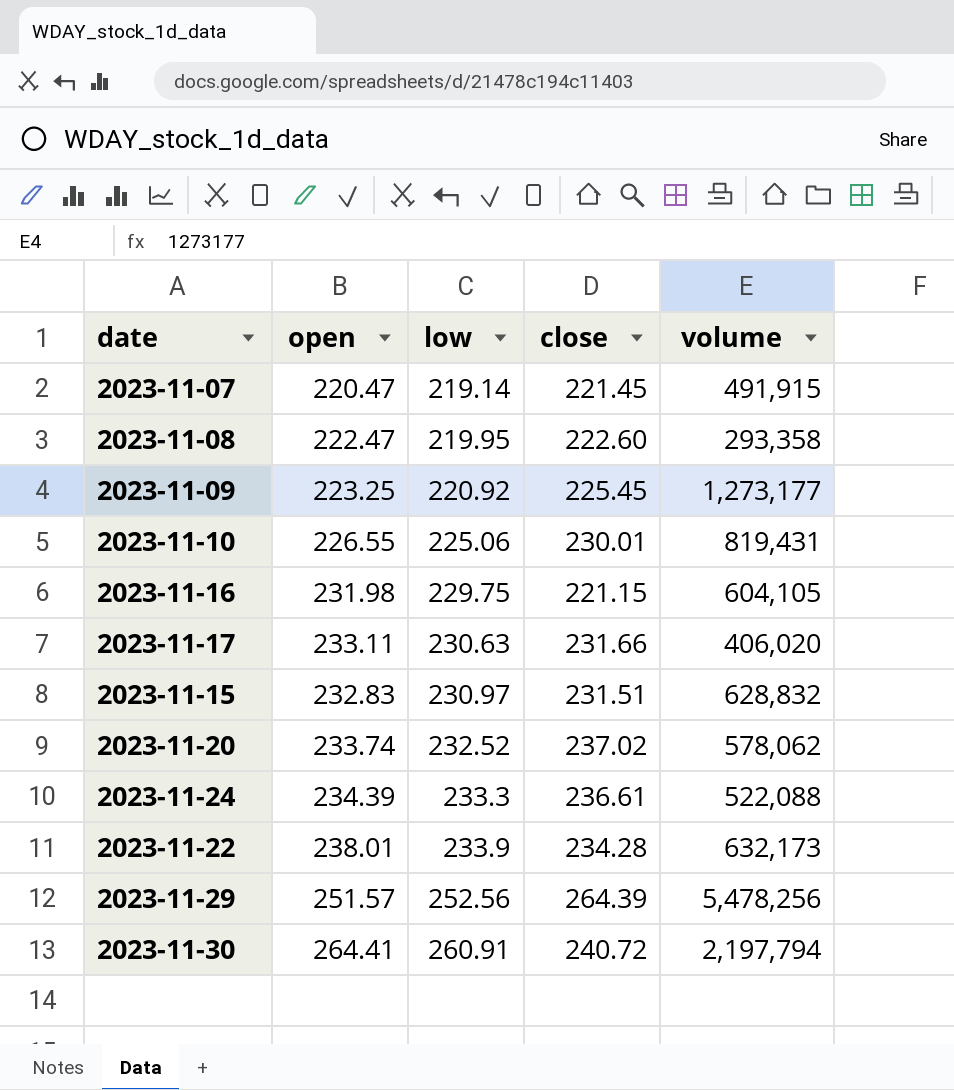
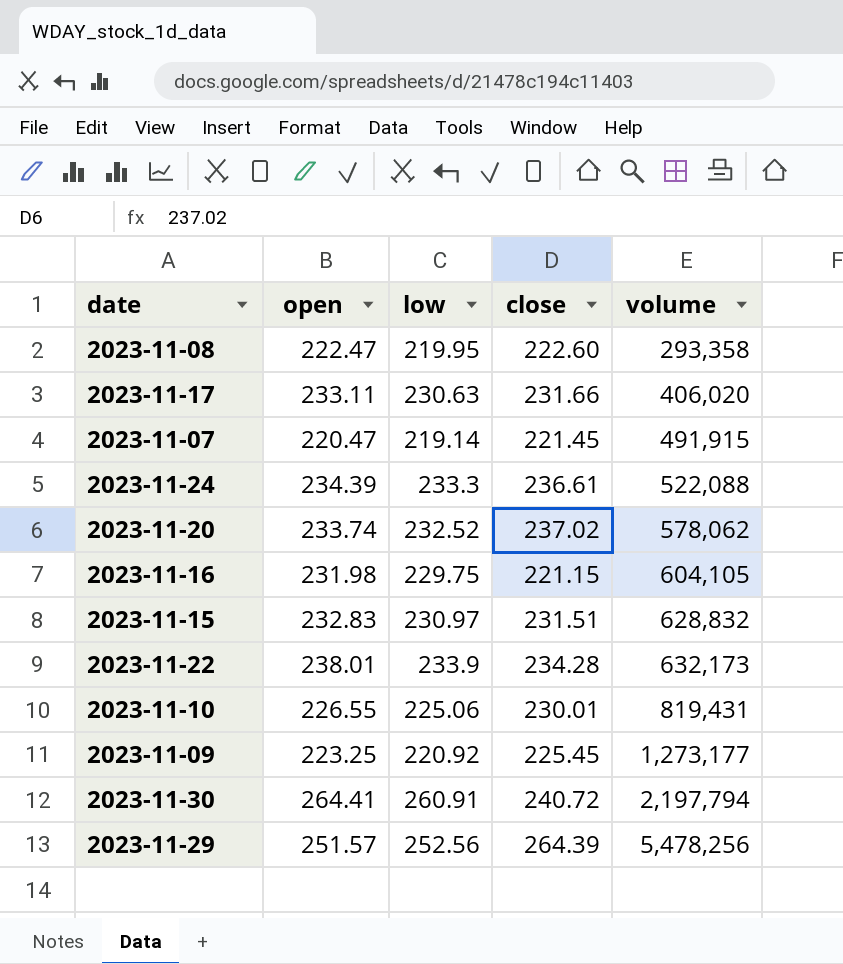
row order: low ascending -> volume ascending

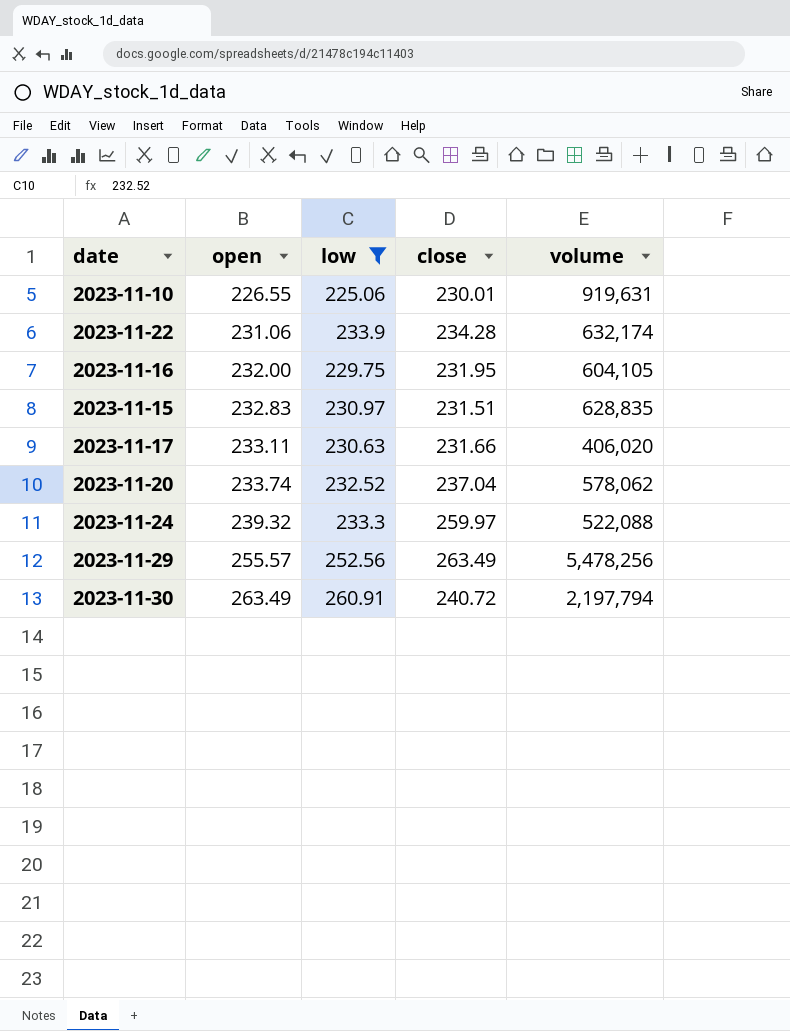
filter: none -> low >= 225.06
row order: volume ascending -> open ascending
2023-11-10 | volume: 819,431 -> 919,631
2023-11-22 | open: 238.01 -> 231.06
2023-11-22 | volume: 632,173 -> 632,174
2023-11-16 | open: 231.98 -> 232.00
2023-11-16 | close: 221.15 -> 231.95
2023-11-15 | volume: 628,832 -> 628,835
2023-11-20 | close: 237.02 -> 237.04
2023-11-24 | open: 234.39 -> 239.32
2023-11-24 | close: 236.61 -> 259.97
2023-11-29 | open: 251.57 -> 255.57
2023-11-29 | close: 264.39 -> 263.49
2023-11-30 | open: 264.41 -> 263.49

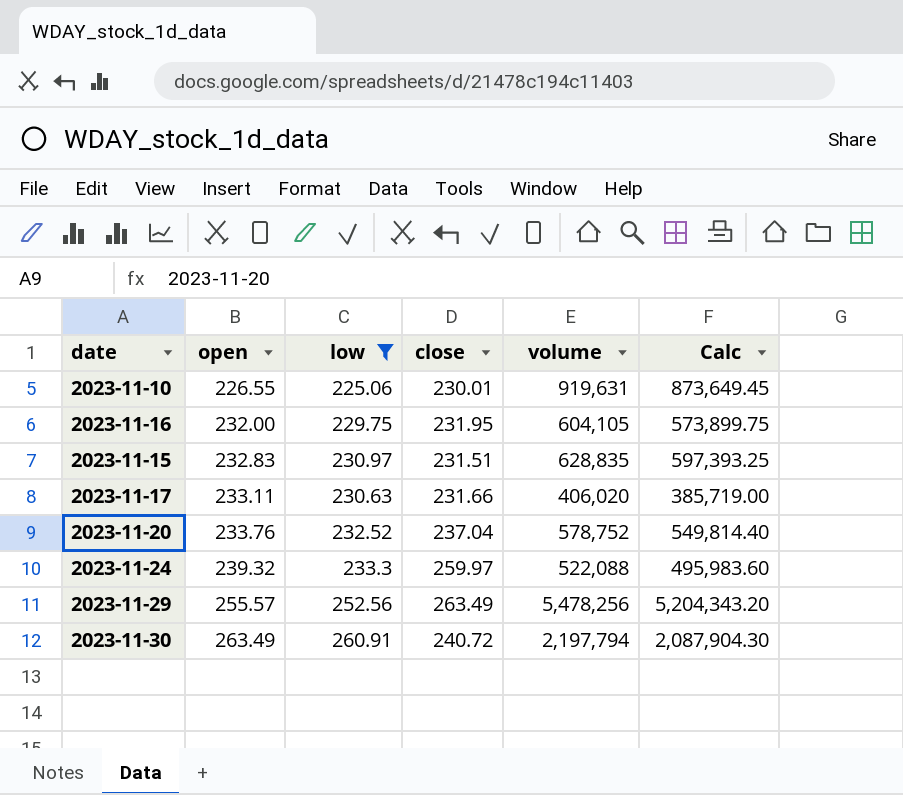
column Calc | formula: none -> [volume] * 0.95
row 2023-11-22: 231.06 | 233.9 | 234.28 | 632,174 -> none
2023-11-20 | open: 233.74 -> 233.76
2023-11-20 | volume: 578,062 -> 578,752

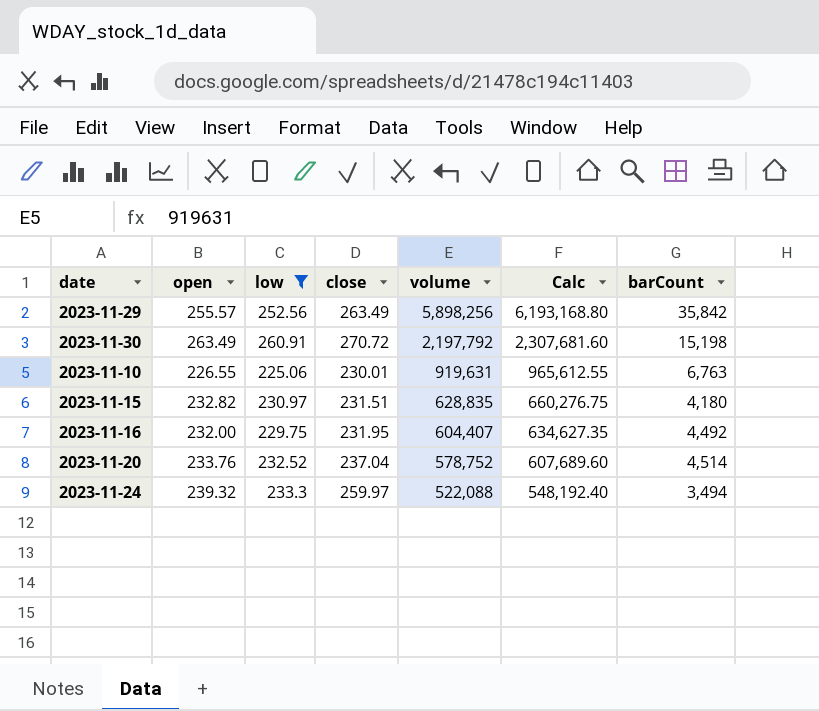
row order: open ascending -> volume descending
column Calc | formula: [volume] * 0.95 -> [volume] * 1.05
column barCount | position: none -> 7
row 2023-11-17: 233.11 | 230.63 | 231.66 | 406,020 | 385,719.00 -> none
2023-11-29 | volume: 5,478,256 -> 5,898,256
2023-11-30 | close: 240.72 -> 270.72
2023-11-30 | volume: 2,197,794 -> 2,197,792
2023-11-15 | open: 232.83 -> 232.82
2023-11-16 | volume: 604,105 -> 604,407

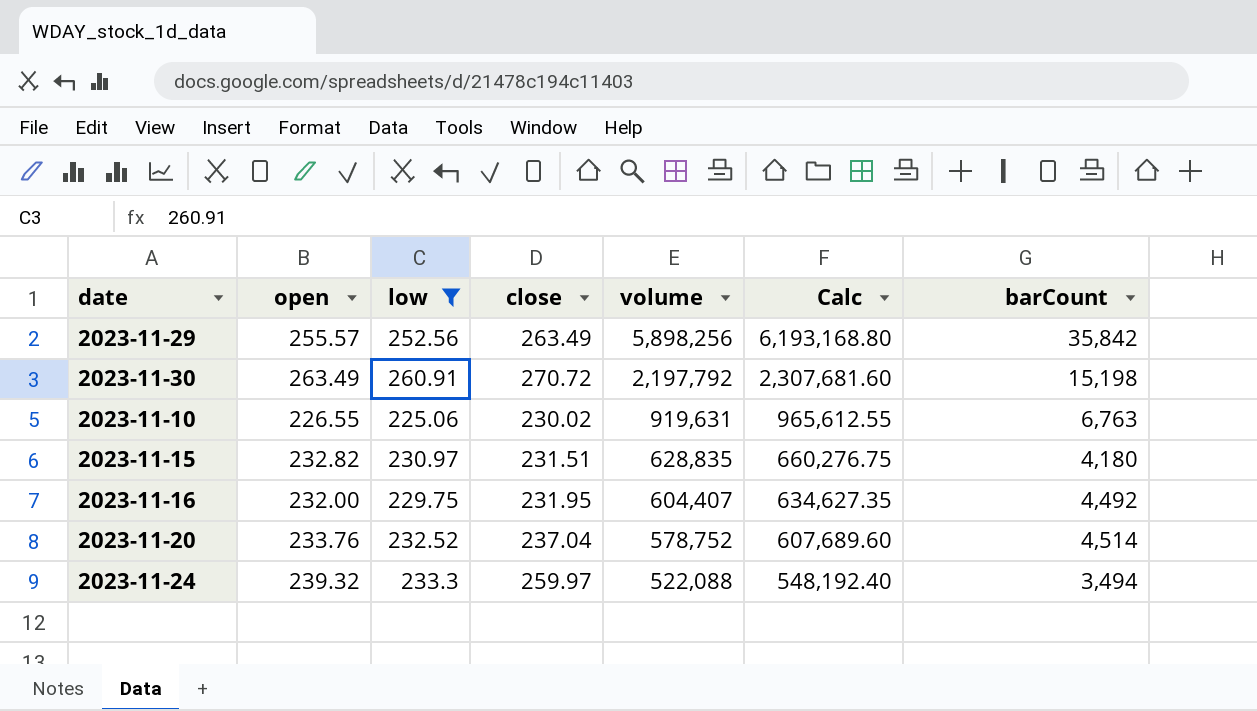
2023-11-10 | close: 230.01 -> 230.02

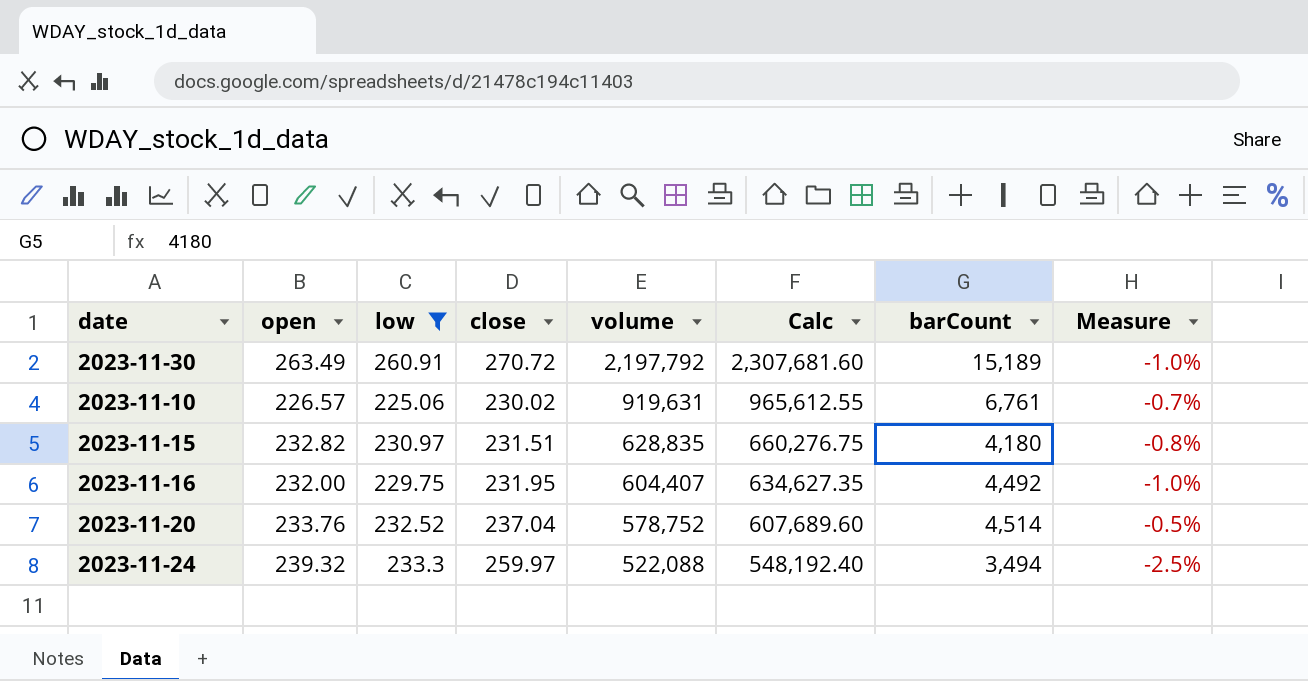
column Measure | formula: none -> ([low] - [open]) / [open]
row 2023-11-29: 255.57 | 252.56 | 263.49 | 5,898,256 | 6,193,168.80 | 35,842 -> none
2023-11-30 | barCount: 15,198 -> 15,189
2023-11-10 | open: 226.55 -> 226.57
2023-11-10 | barCount: 6,763 -> 6,761

